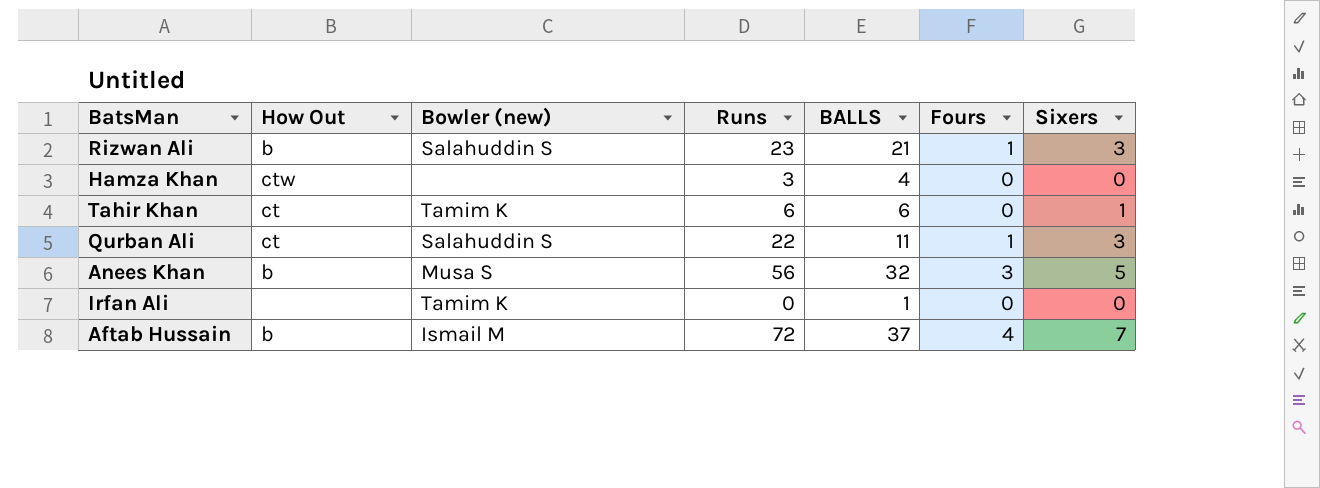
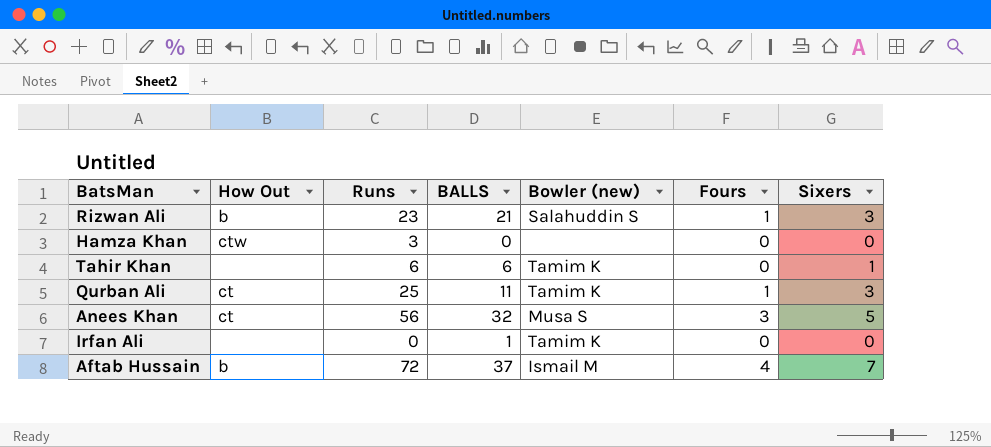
column Bowler (new) | position: 3 -> 5
Hamza Khan | BALLS: 4 -> 0
Tahir Khan | How Out: ct -> none
Qurban Ali | Runs: 22 -> 25
Qurban Ali | Bowler (new): Salahuddin S -> Tamim K
Anees Khan | How Out: b -> ct

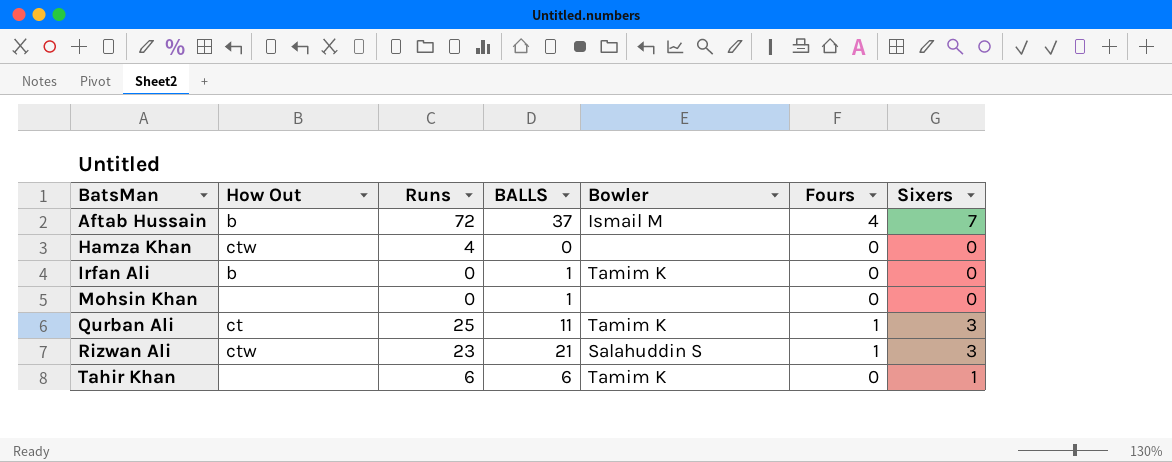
row order: none -> BatsMan ascending
column name: Bowler (new) -> Bowler
row Anees Khan: ct | 56 | 32 | Musa S | 3 | 5 -> none
Hamza Khan | Runs: 3 -> 4
Irfan Ali | How Out: none -> b
row Mohsin Khan: none -> none | 0 | 1 | none | 0 | 0
Rizwan Ali | How Out: b -> ctw

